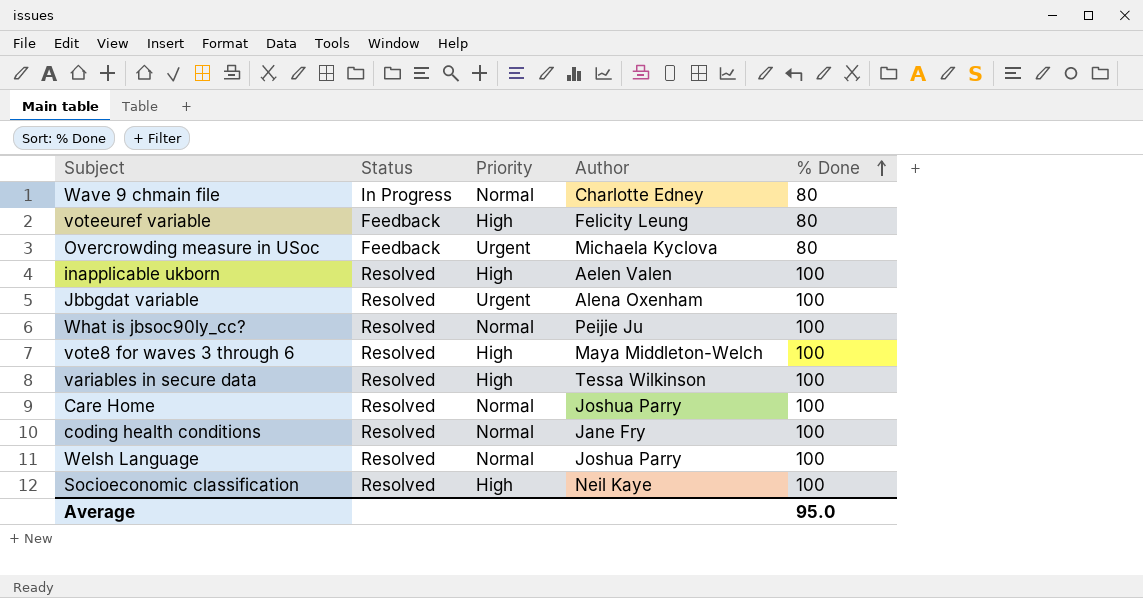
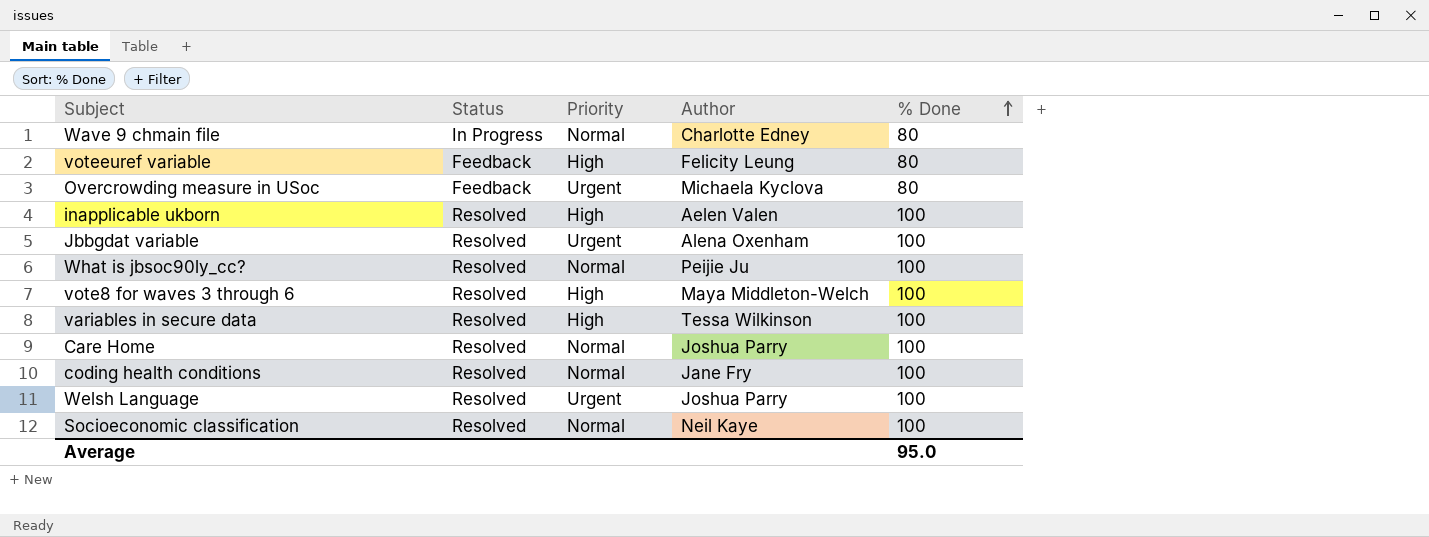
Welsh Language | Priority: Normal -> Urgent
Socioeconomic classification | Priority: High -> Normal

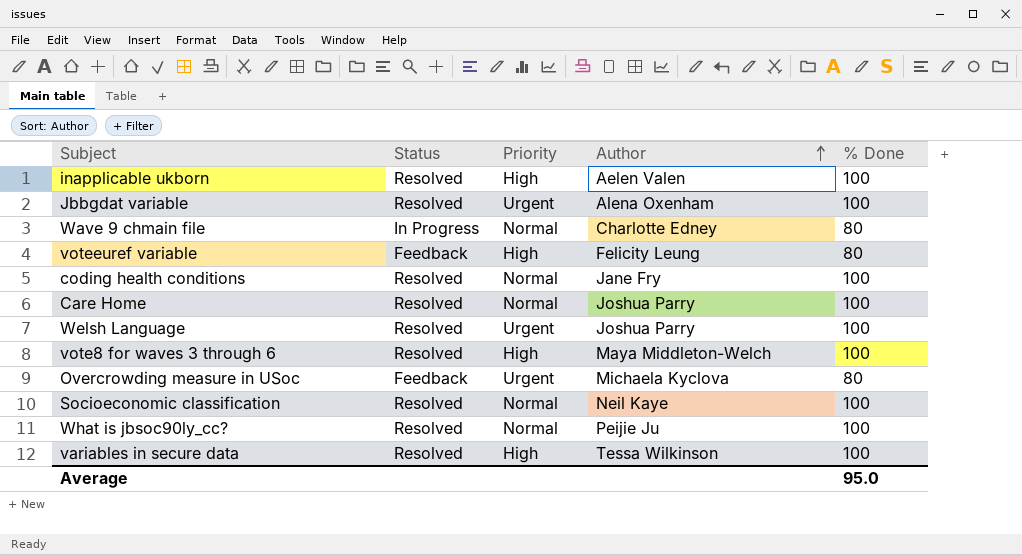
row order: % Done ascending -> Author ascending

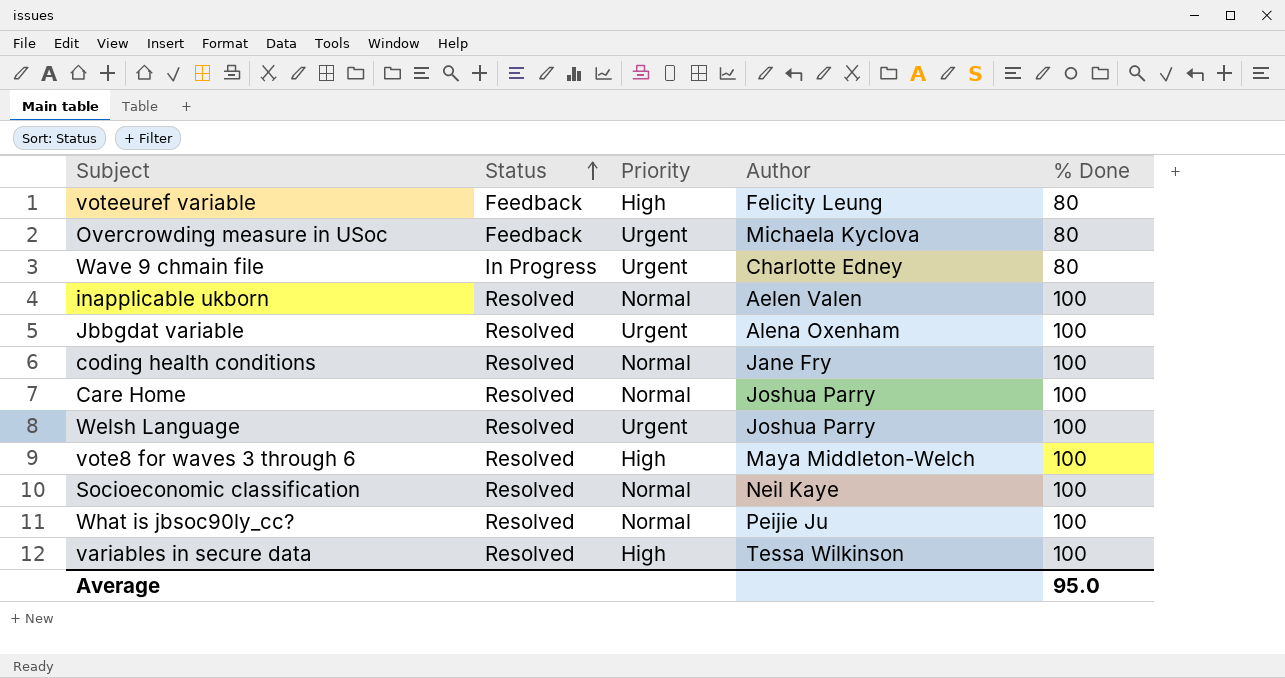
row order: Author ascending -> Status ascending
Wave 9 chmain file | Priority: Normal -> Urgent
inapplicable ukborn | Priority: High -> Normal

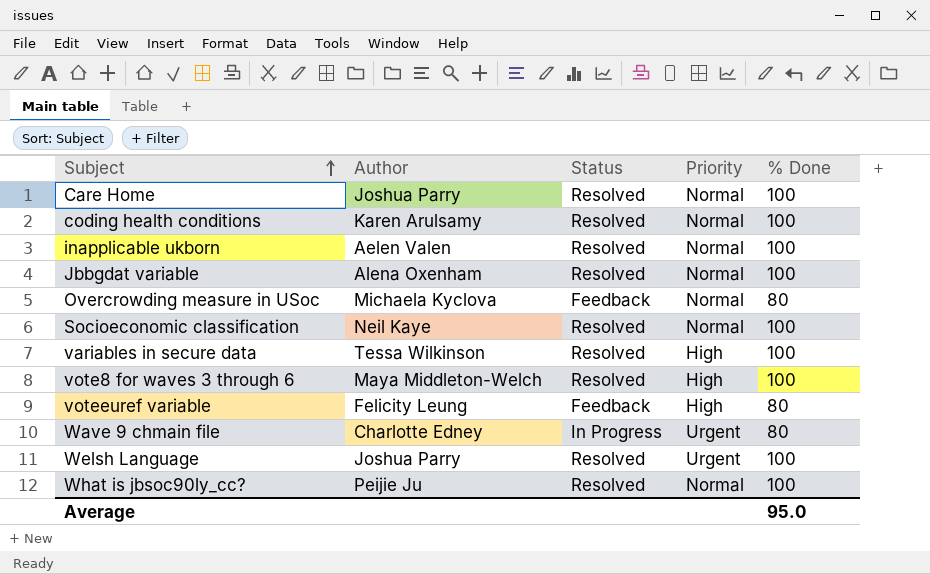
row order: Status ascending -> Subject ascending
column Author | position: 4 -> 2
coding health conditions | Author: Jane Fry -> Karen Arulsamy
Jbbgdat variable | Priority: Urgent -> Normal
Overcrowding measure in USoc | Priority: Urgent -> Normal

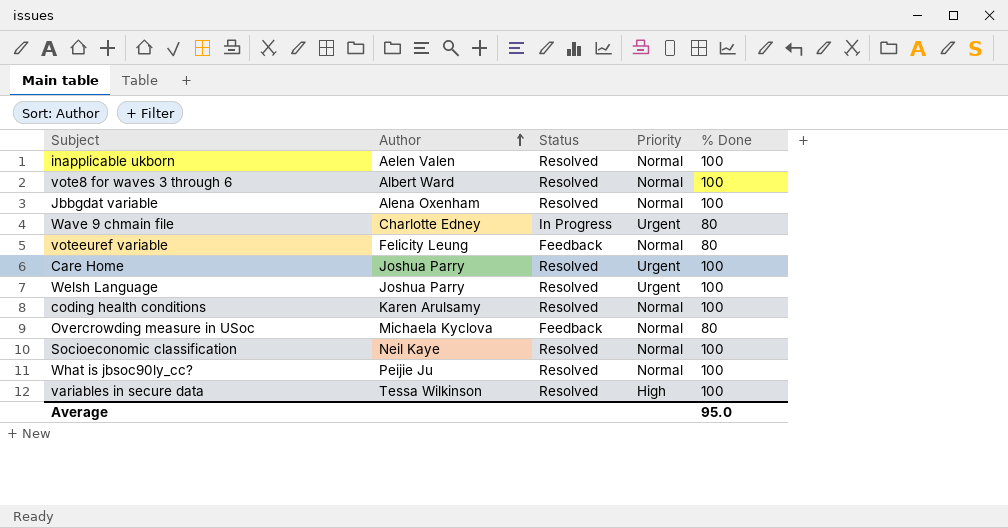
row order: Subject ascending -> Author ascending
vote8 for waves 3 through 6 | Author: Maya Middleton-Welch -> Albert Ward
vote8 for waves 3 through 6 | Priority: High -> Normal
voteeuref variable | Priority: High -> Normal
Care Home | Priority: Normal -> Urgent

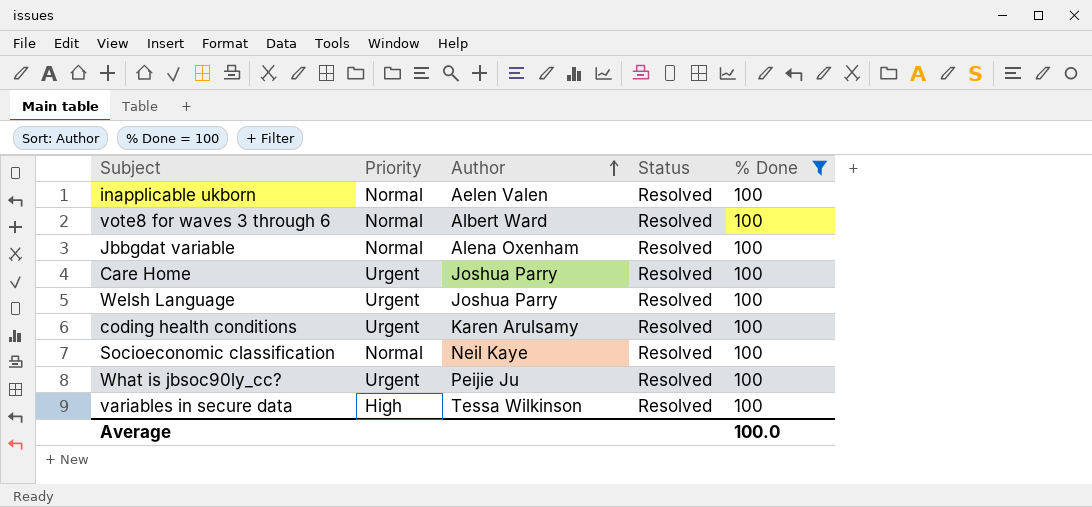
filter: none -> % Done = 100
column Priority | position: 4 -> 2
coding health conditions | Priority: Normal -> Urgent
What is jbsoc90ly_cc? | Priority: Normal -> Urgent
Average | % Done: 95.0 -> 100.0

